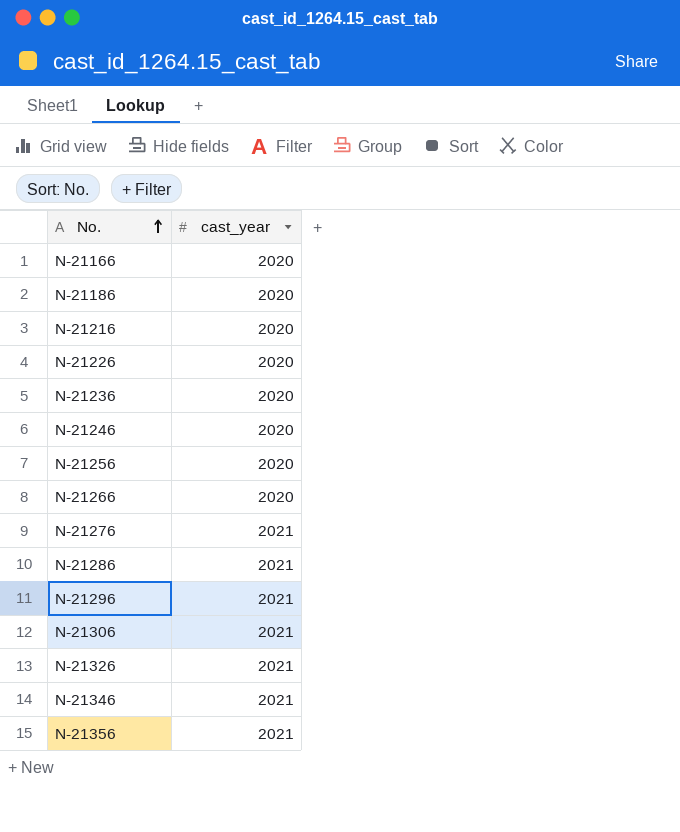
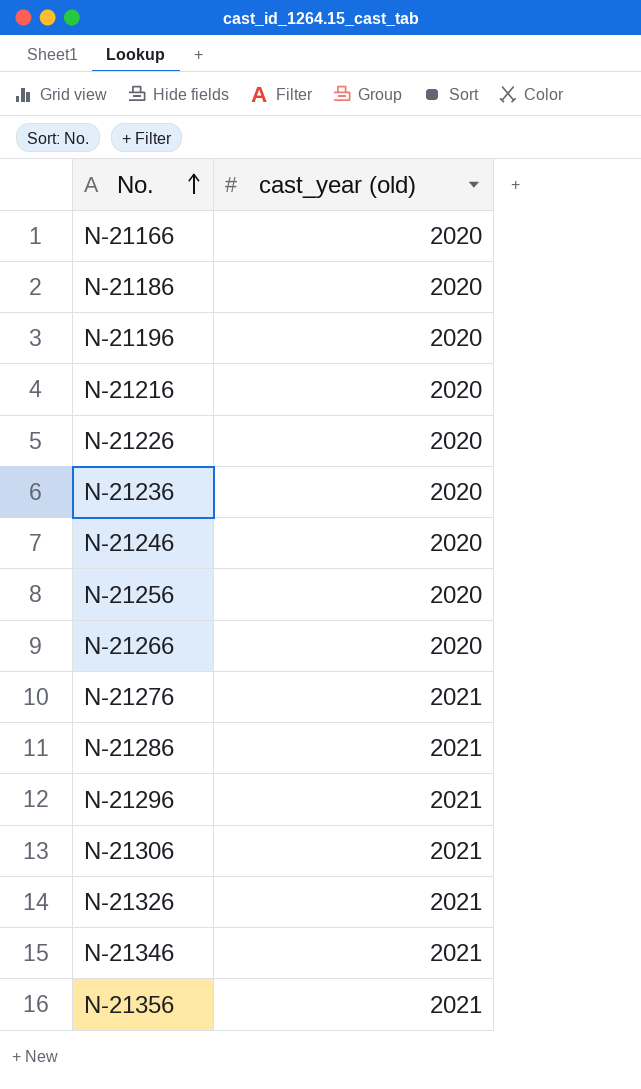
column name: cast_year -> cast_year (old)
row N-21196: none -> 2020

